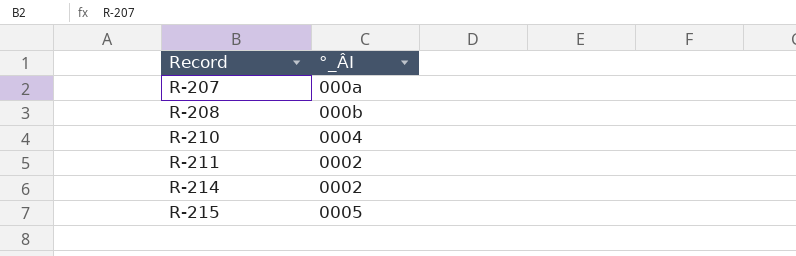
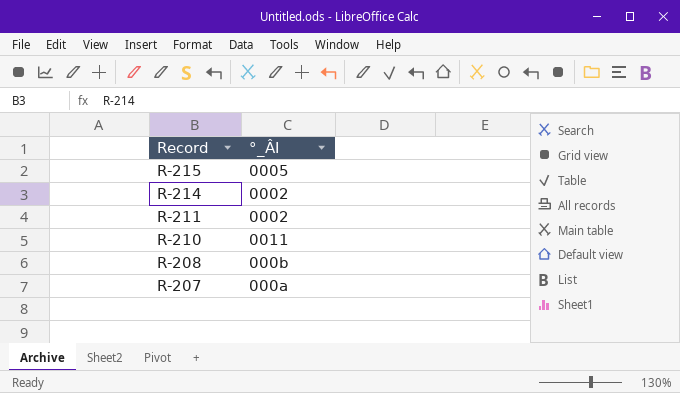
row order: Record ascending -> Record descending
R-210 | °_ÂI: 0004 -> 0011

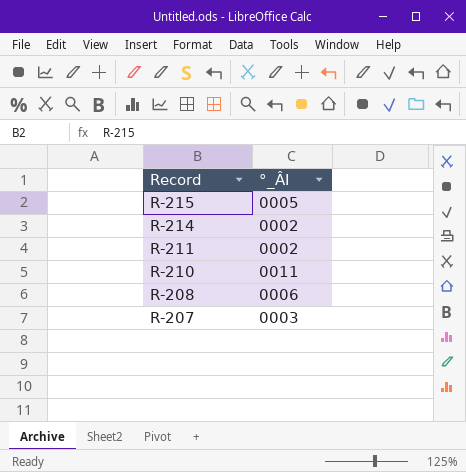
R-208 | °_ÂI: 000b -> 0006
R-207 | °_ÂI: 000a -> 0003

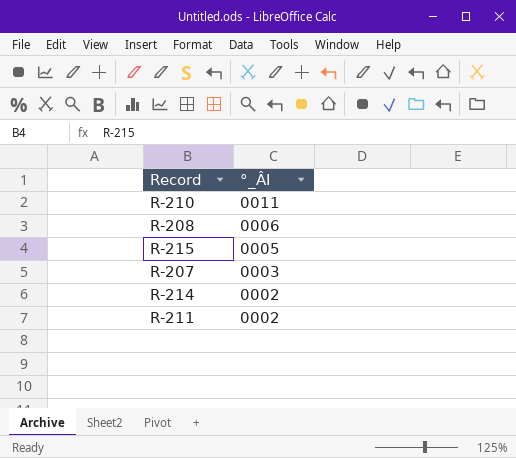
row order: Record descending -> °_ÂI descending

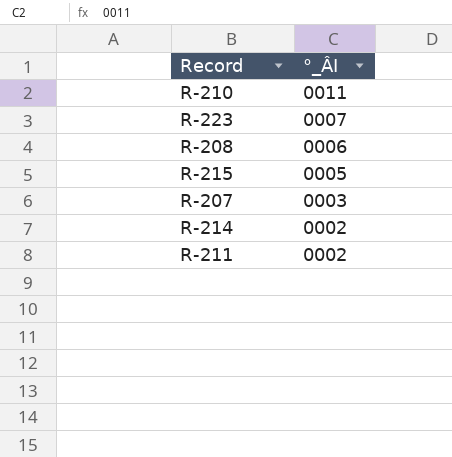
row R-223: none -> 0007

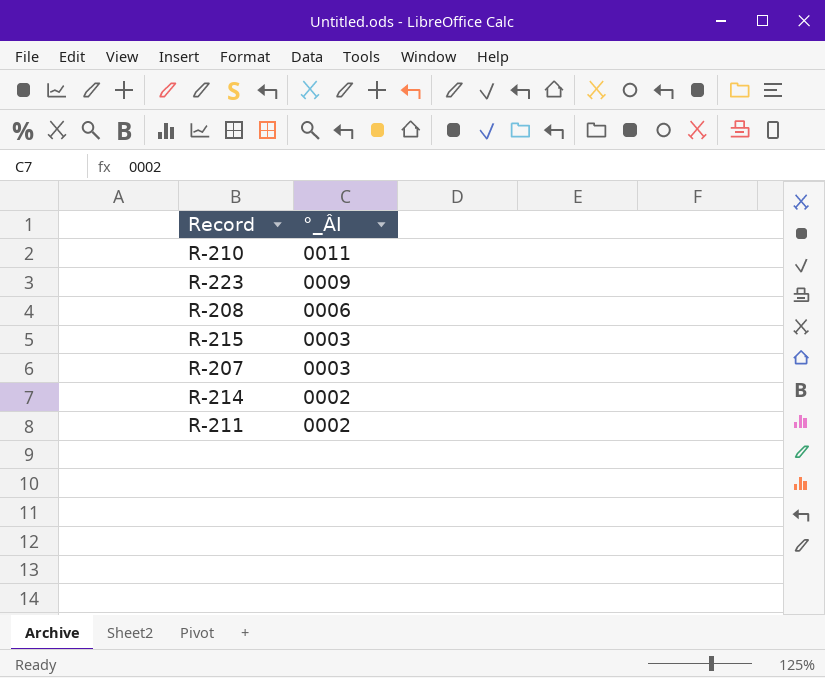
R-223 | °_ÂI: 0007 -> 0009
R-215 | °_ÂI: 0005 -> 0003

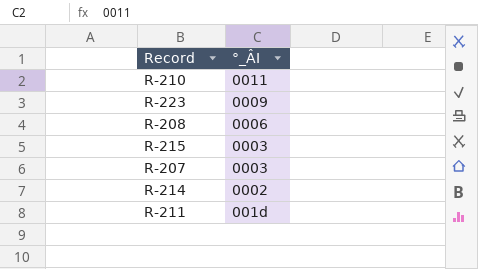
R-211 | °_ÂI: 0002 -> 001d

